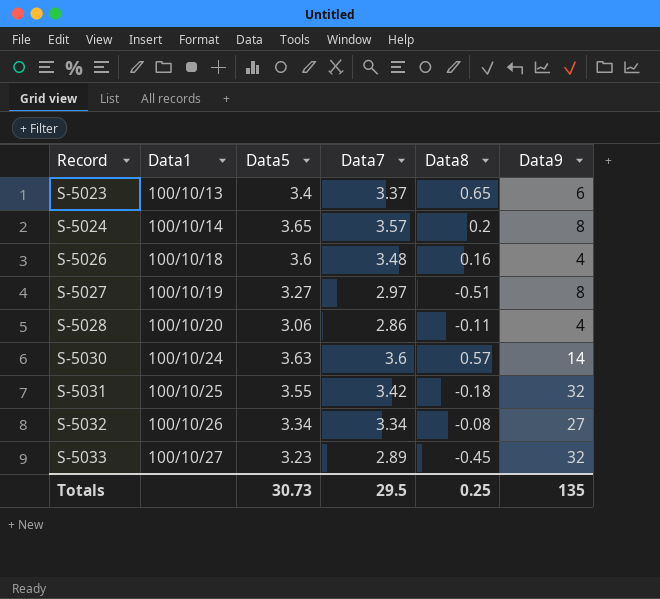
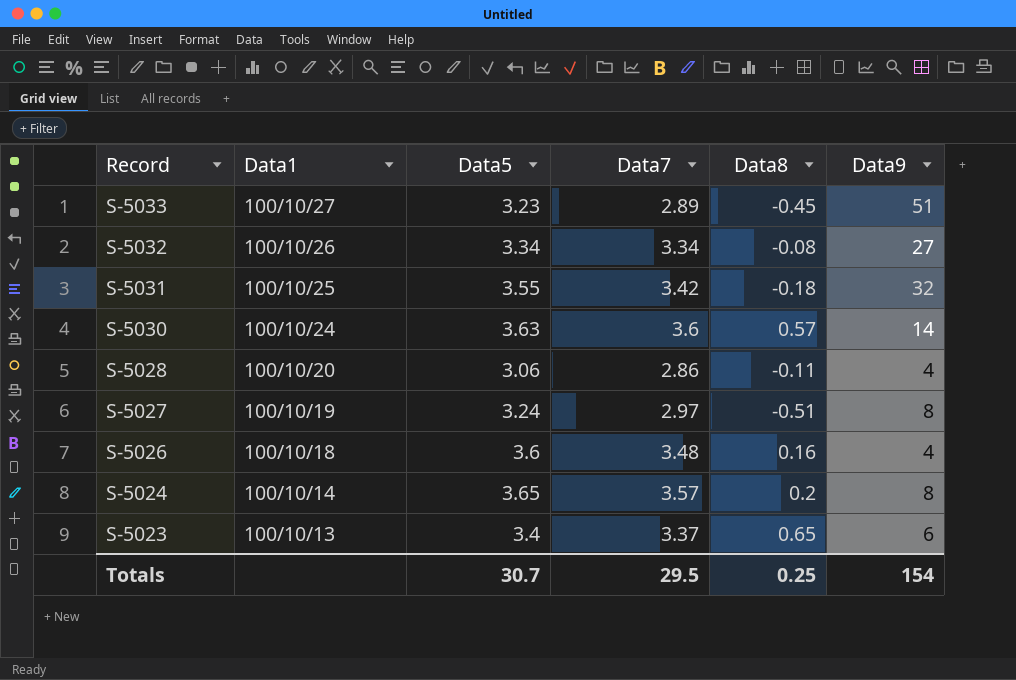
row order: Record ascending -> Record descending
S-5033 | Data9: 32 -> 51
S-5027 | Data5: 3.27 -> 3.24
Totals | Data5: 30.73 -> 30.7
Totals | Data9: 135 -> 154

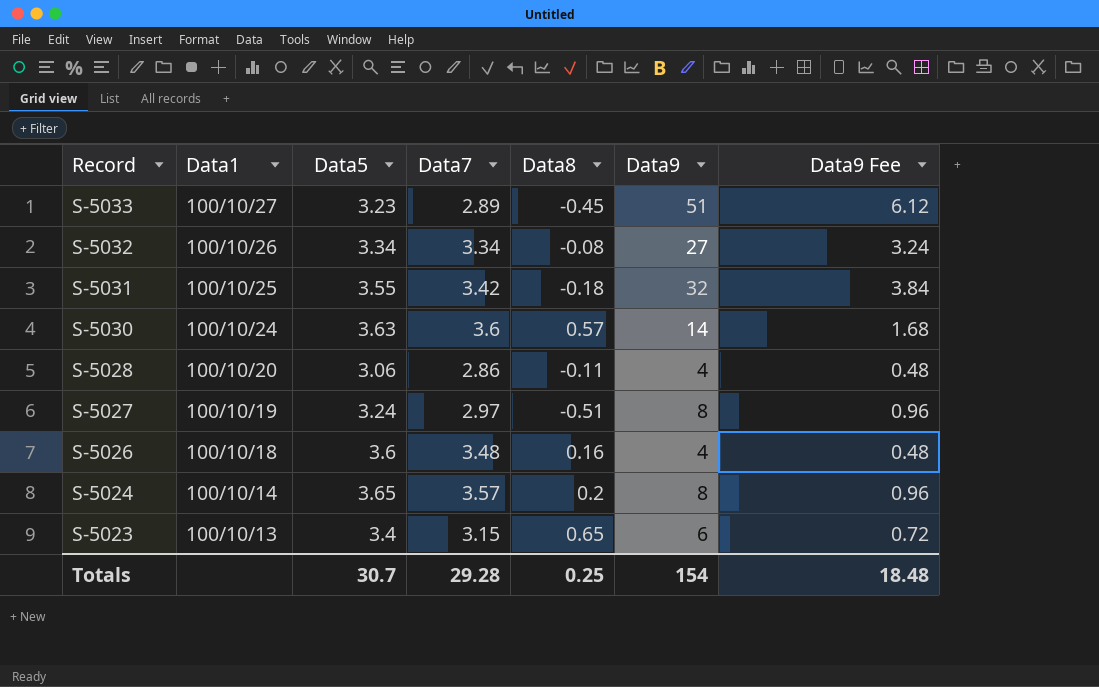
column Data9 Fee | formula: none -> [Data9] * 0.12
S-5023 | Data7: 3.37 -> 3.15
Totals | Data7: 29.5 -> 29.28

